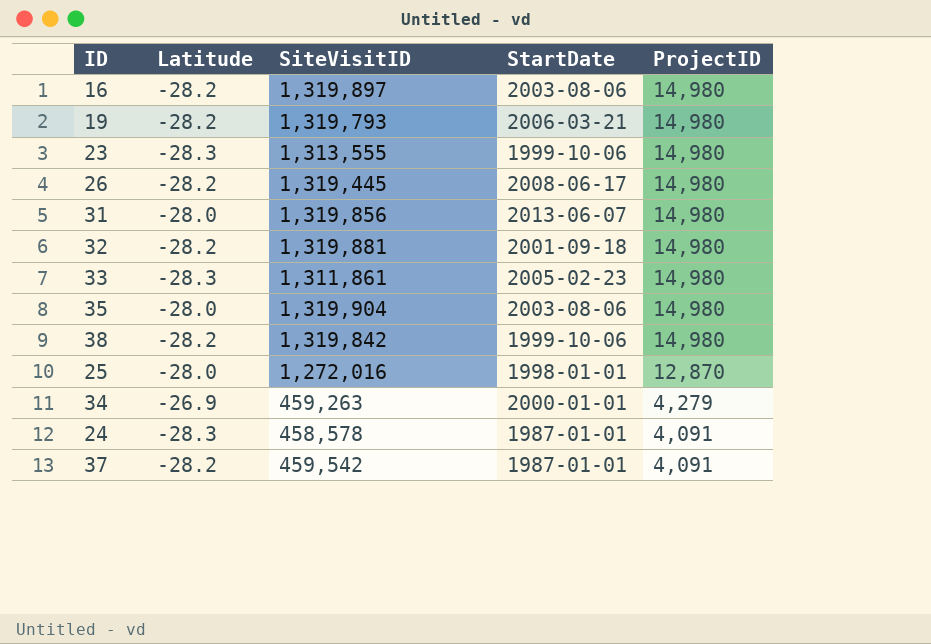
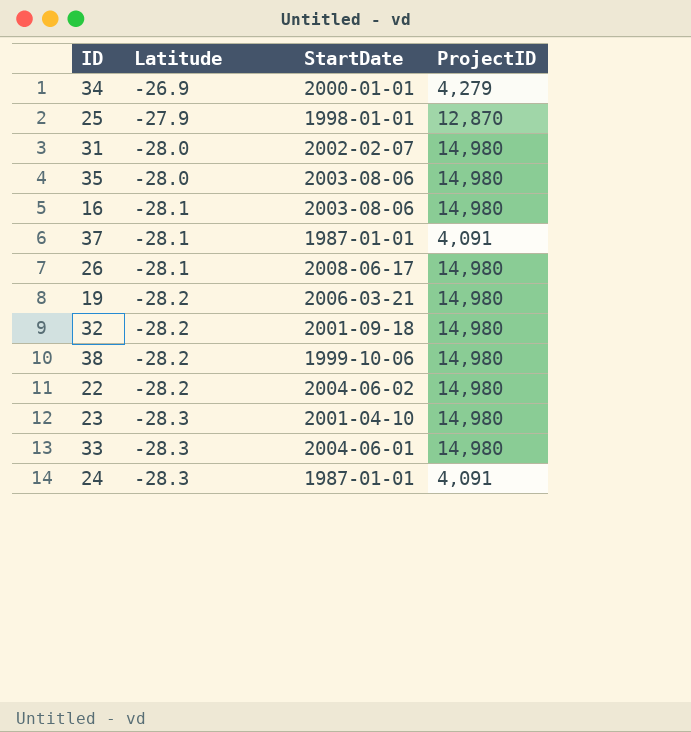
row order: ProjectID descending -> Latitude descending
column SiteVisitID | position: 3 -> none
25 | Latitude: -28.0 -> -27.9
31 | StartDate: 2013-06-07 -> 2002-02-07
16 | Latitude: -28.2 -> -28.1
37 | Latitude: -28.2 -> -28.1
26 | Latitude: -28.2 -> -28.1
row 22: none -> -28.2 | 2004-06-02 | 14,980
23 | StartDate: 1999-10-06 -> 2001-04-10
33 | StartDate: 2005-02-23 -> 2004-06-01

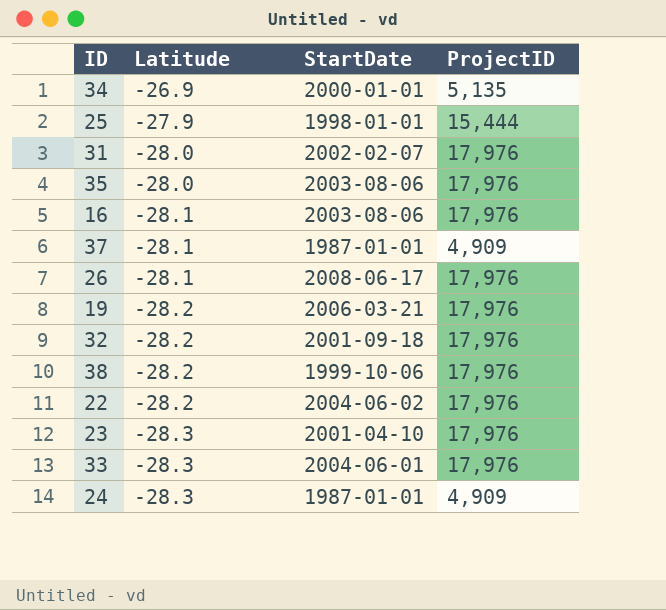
34 | ProjectID: 4,279 -> 5,135
25 | ProjectID: 12,870 -> 15,444
31 | ProjectID: 14,980 -> 17,976
35 | ProjectID: 14,980 -> 17,976
16 | ProjectID: 14,980 -> 17,976
37 | ProjectID: 4,091 -> 4,909
26 | ProjectID: 14,980 -> 17,976
19 | ProjectID: 14,980 -> 17,976
32 | ProjectID: 14,980 -> 17,976
38 | ProjectID: 14,980 -> 17,976
22 | ProjectID: 14,980 -> 17,976
23 | ProjectID: 14,980 -> 17,976
33 | ProjectID: 14,980 -> 17,976
24 | ProjectID: 4,091 -> 4,909

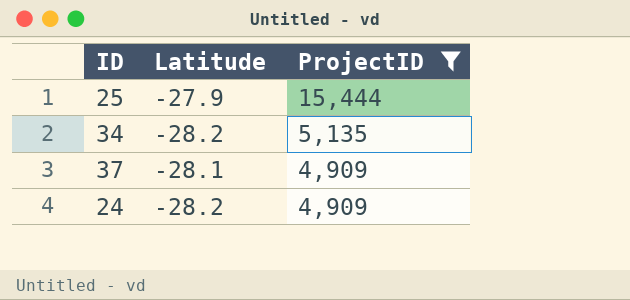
filter: none -> ProjectID != 17,976
row order: Latitude descending -> ProjectID descending
column StartDate | position: 3 -> none
34 | Latitude: -26.9 -> -28.2
24 | Latitude: -28.3 -> -28.2

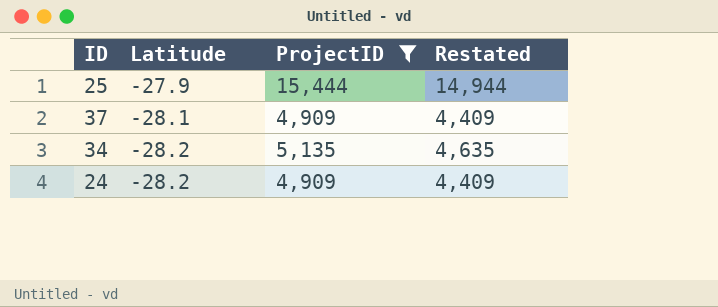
row order: ProjectID descending -> Latitude descending
column Restated | formula: none -> [ProjectID] - 500

